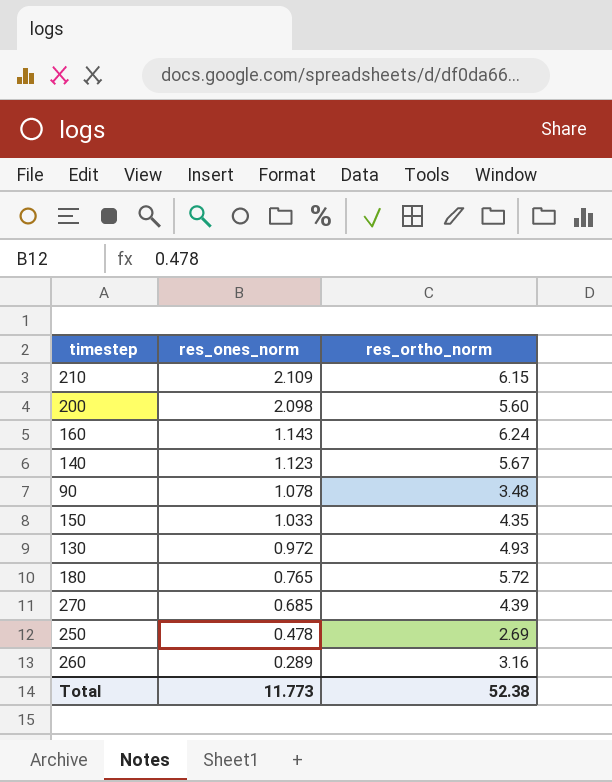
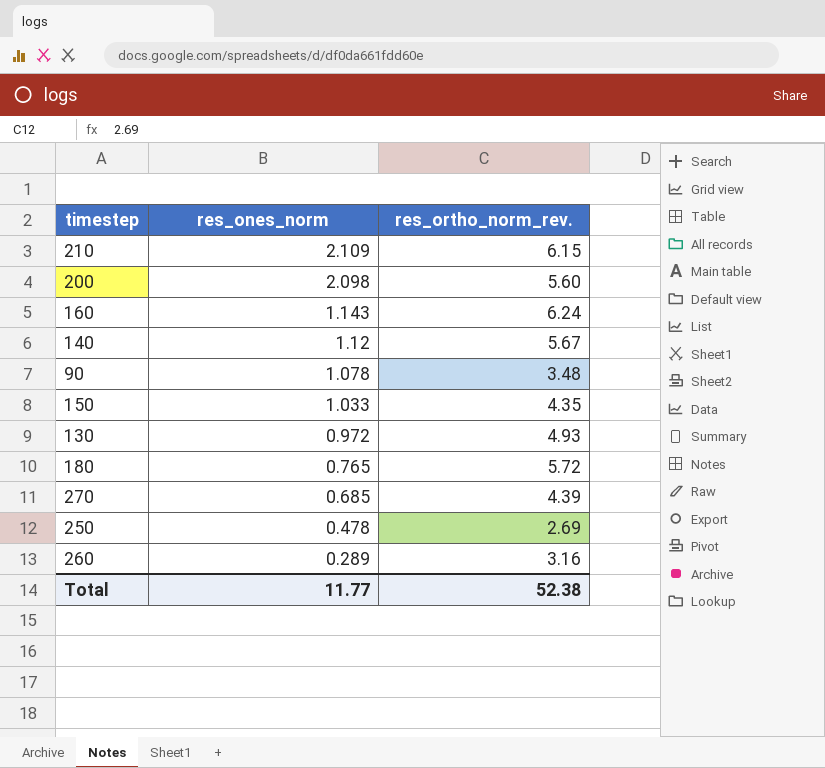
column name: res_ortho_norm -> res_ortho_norm_rev.
140 | res_ones_norm: 1.123 -> 1.12
Total | res_ones_norm: 11.773 -> 11.77

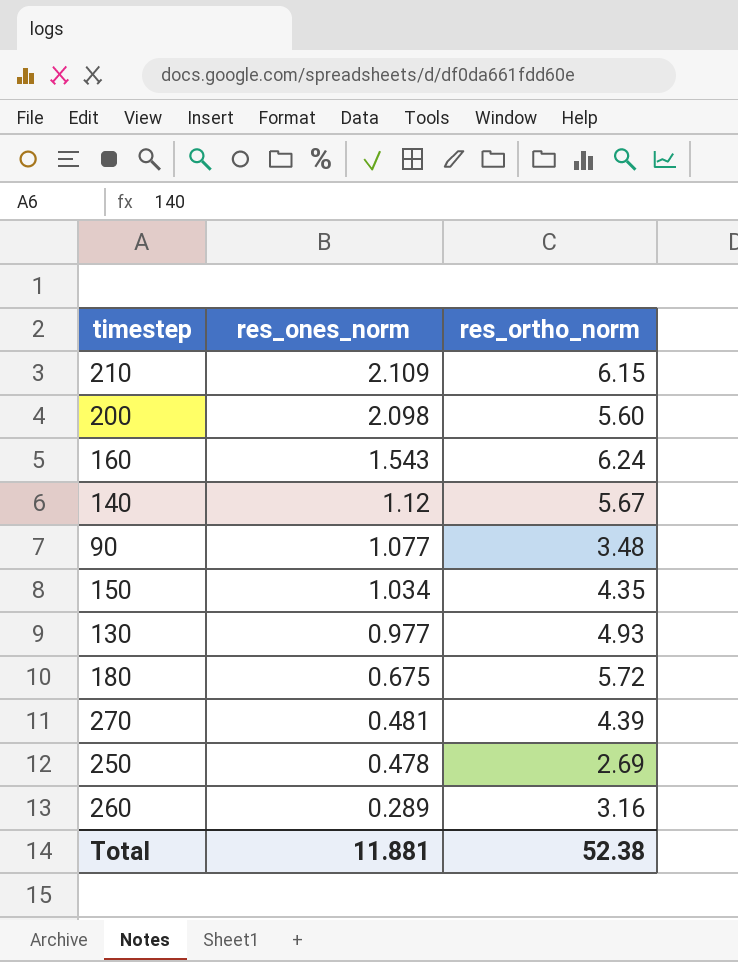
column name: res_ortho_norm_rev. -> res_ortho_norm
160 | res_ones_norm: 1.143 -> 1.543
90 | res_ones_norm: 1.078 -> 1.077
150 | res_ones_norm: 1.033 -> 1.034
130 | res_ones_norm: 0.972 -> 0.977
180 | res_ones_norm: 0.765 -> 0.675
270 | res_ones_norm: 0.685 -> 0.481
Total | res_ones_norm: 11.77 -> 11.881

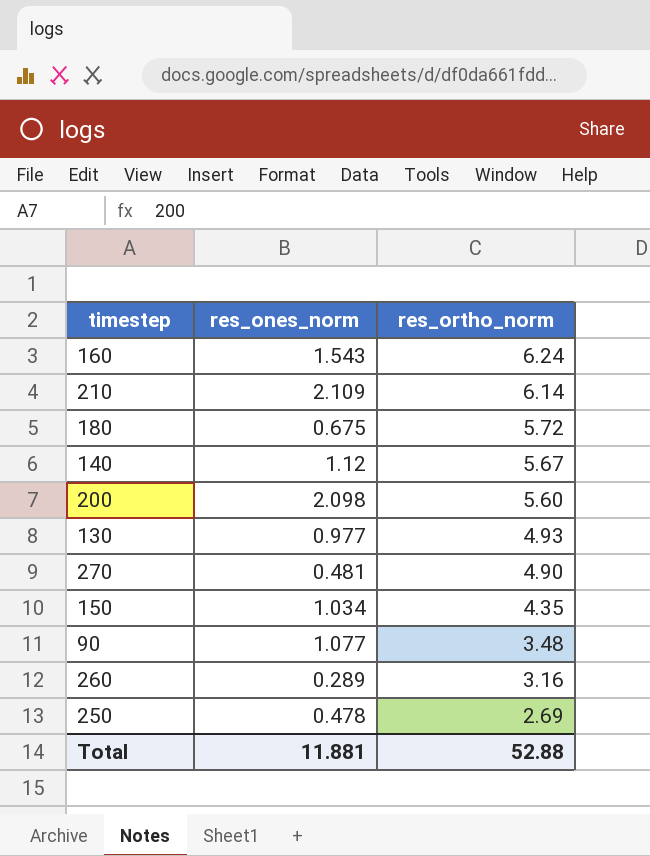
row order: res_ones_norm descending -> res_ortho_norm descending
210 | res_ortho_norm: 6.15 -> 6.14
270 | res_ortho_norm: 4.39 -> 4.90
Total | res_ortho_norm: 52.38 -> 52.88

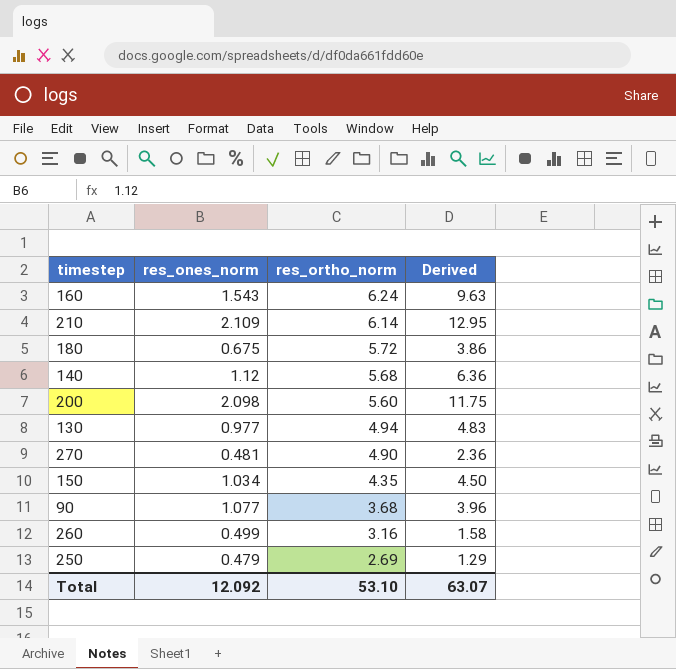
column Derived | formula: none -> [res_ones_norm] * [res_ortho_norm]
140 | res_ortho_norm: 5.67 -> 5.68
130 | res_ortho_norm: 4.93 -> 4.94
90 | res_ortho_norm: 3.48 -> 3.68
260 | res_ones_norm: 0.289 -> 0.499
250 | res_ones_norm: 0.478 -> 0.479
Total | res_ones_norm: 11.881 -> 12.092
Total | res_ortho_norm: 52.88 -> 53.10

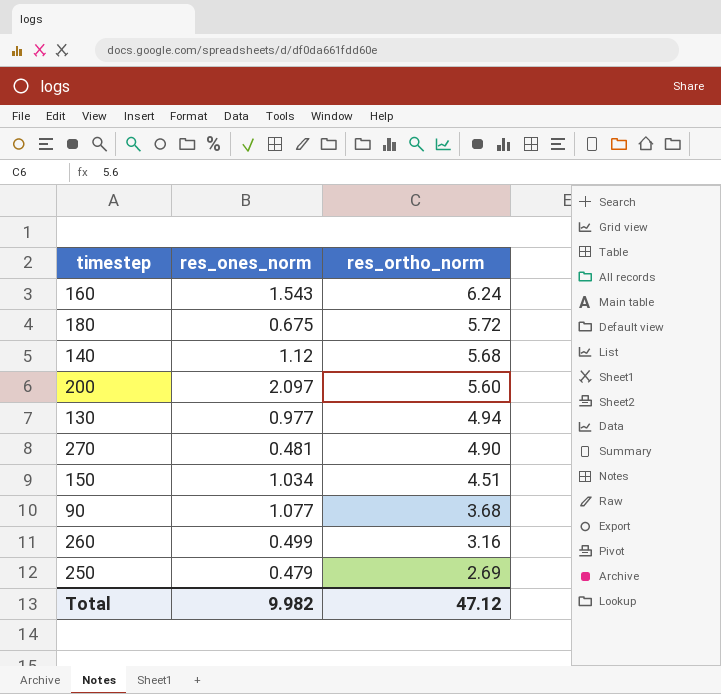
column Derived | formula: [res_ones_norm] * [res_ortho_norm] -> none
row 210: 2.109 | 6.14 | 12.95 -> none
200 | res_ones_norm: 2.098 -> 2.097
150 | res_ortho_norm: 4.35 -> 4.51
Total | res_ones_norm: 12.092 -> 9.982
Total | res_ortho_norm: 53.10 -> 47.12

